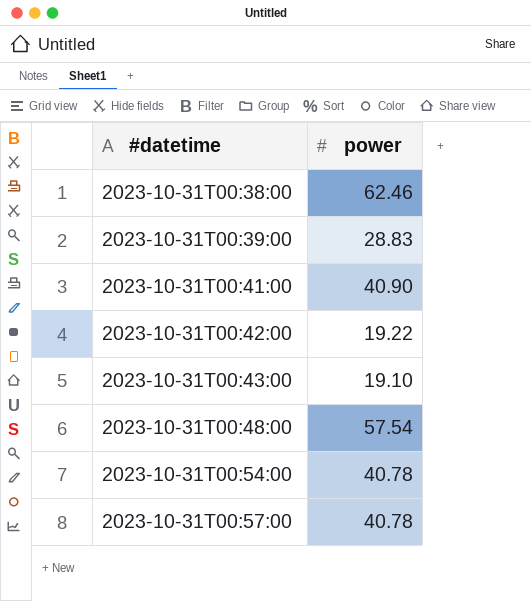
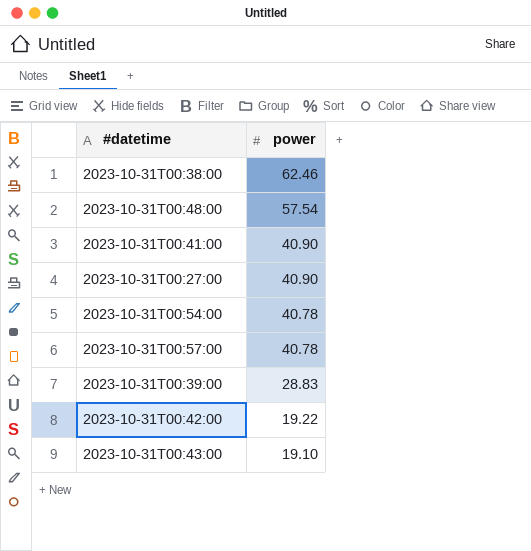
row order: #datetime ascending -> power descending
row 2023-10-31T00:27:00: none -> 40.90

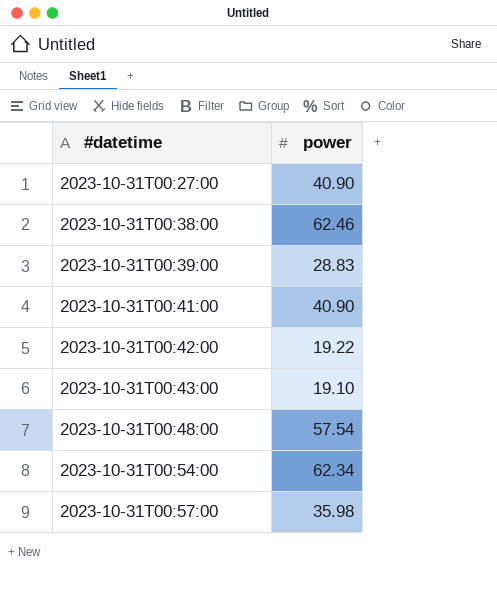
row order: power descending -> #datetime ascending
2023-10-31T00:54:00 | power: 40.78 -> 62.34
2023-10-31T00:57:00 | power: 40.78 -> 35.98

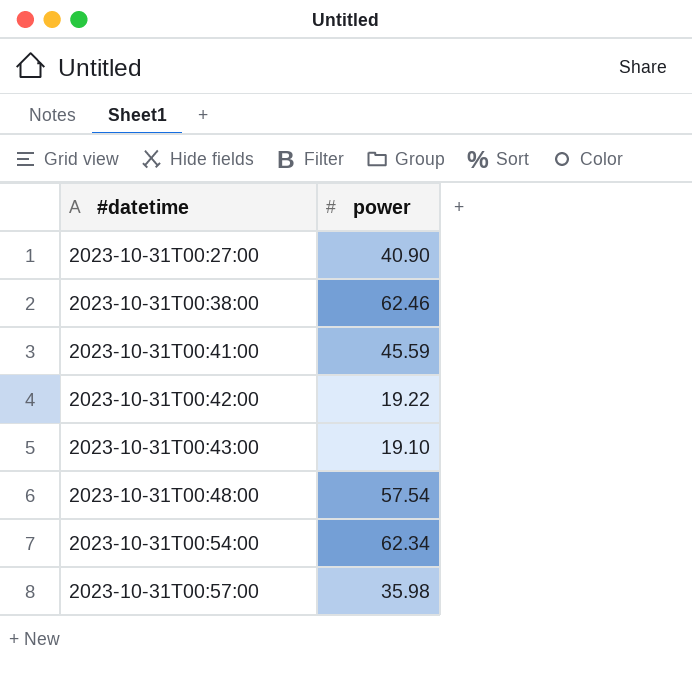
row 2023-10-31T00:39:00: 28.83 -> none
2023-10-31T00:41:00 | power: 40.90 -> 45.59

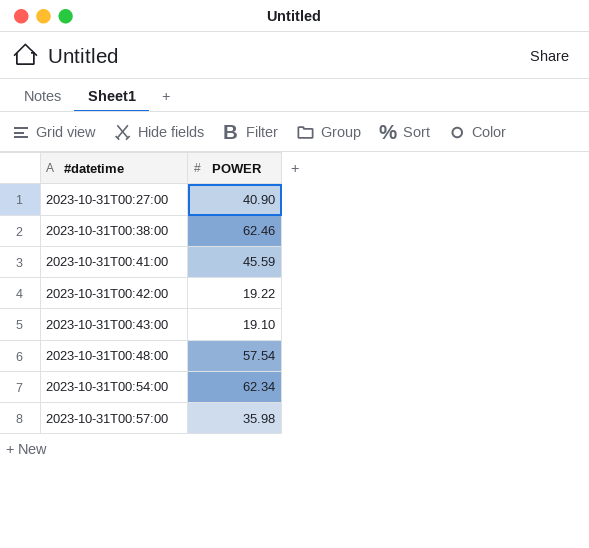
column name: power -> POWER

